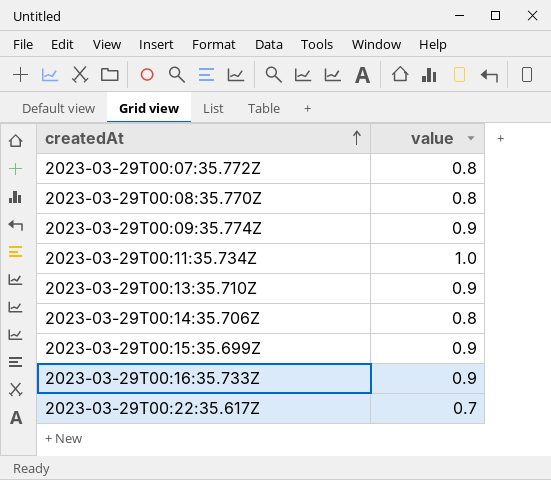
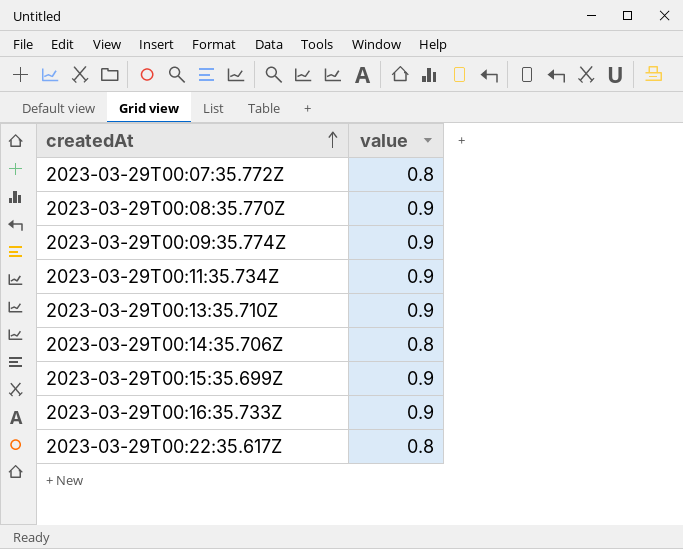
2023-03-29T00:08:35.770Z | value: 0.8 -> 0.9
2023-03-29T00:11:35.734Z | value: 1.0 -> 0.9
2023-03-29T00:22:35.617Z | value: 0.7 -> 0.8

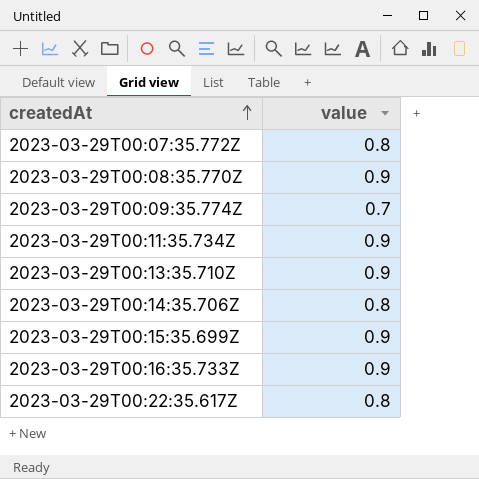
2023-03-29T00:09:35.774Z | value: 0.9 -> 0.7

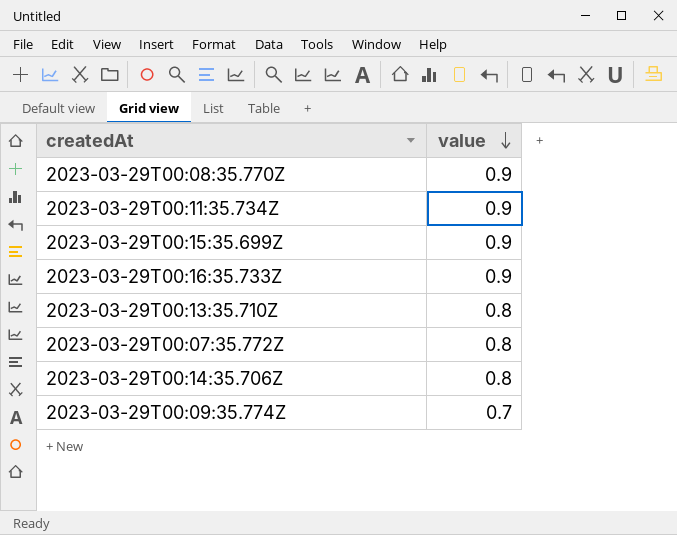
row order: createdAt ascending -> value descending
row 2023-03-29T00:22:35.617Z: 0.8 -> none
2023-03-29T00:13:35.710Z | value: 0.9 -> 0.8

